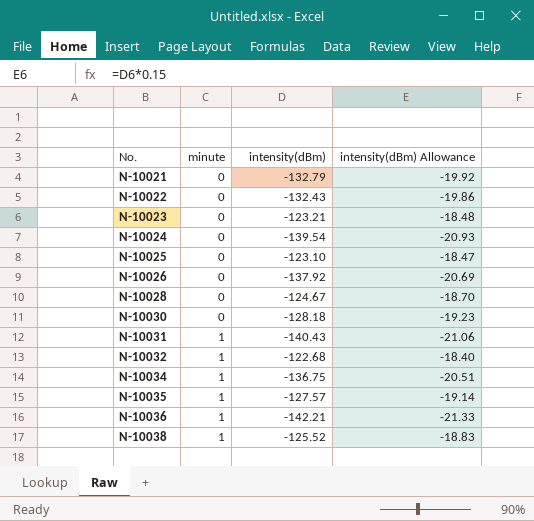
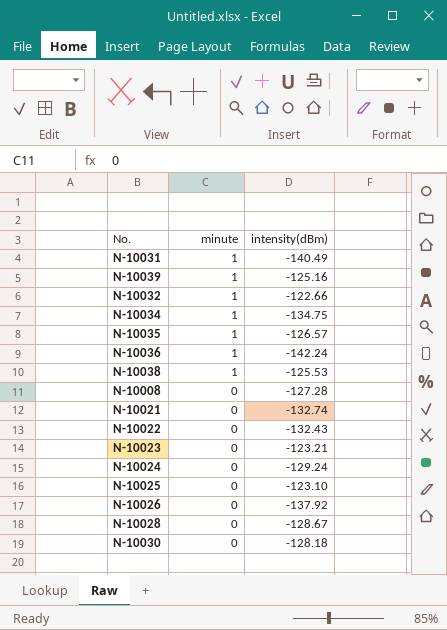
row order: No. ascending -> minute descending
column intensity(dBm) Allowance | formula: [intensity(dBm)] * 0.15 -> none
N-10031 | intensity(dBm): -140.43 -> -140.49
row N-10039: none -> 1 | -125.16
N-10032 | intensity(dBm): -122.68 -> -122.66
N-10034 | intensity(dBm): -136.75 -> -134.75
N-10035 | intensity(dBm): -127.57 -> -126.57
N-10036 | intensity(dBm): -142.21 -> -142.24
N-10038 | intensity(dBm): -125.52 -> -125.53
row N-10008: none -> 0 | -127.28
N-10021 | intensity(dBm): -132.79 -> -132.74
N-10024 | intensity(dBm): -139.54 -> -129.24
N-10028 | intensity(dBm): -124.67 -> -128.67

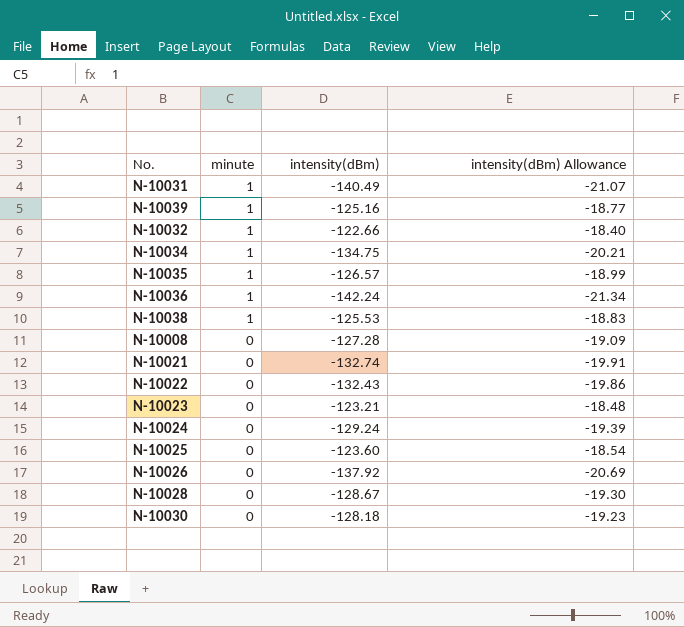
column intensity(dBm) Allowance | formula: none -> [intensity(dBm)] * 0.15
N-10025 | intensity(dBm): -123.10 -> -123.60

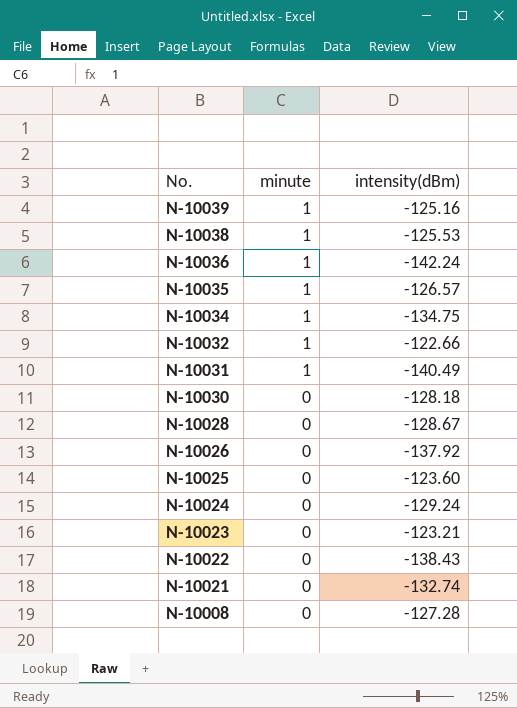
row order: minute descending -> No. descending
column intensity(dBm) Allowance | formula: [intensity(dBm)] * 0.15 -> none
N-10022 | intensity(dBm): -132.43 -> -138.43

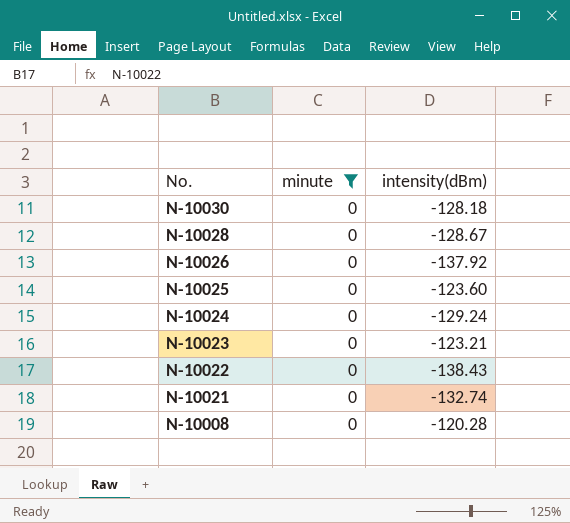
filter: none -> minute = 0
N-10008 | intensity(dBm): -127.28 -> -120.28

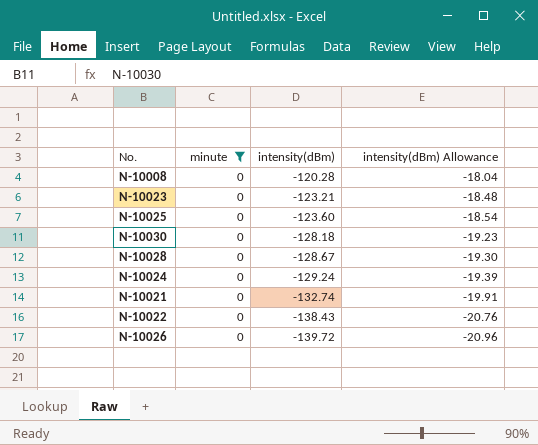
row order: No. descending -> intensity(dBm) descending
column intensity(dBm) Allowance | formula: none -> [intensity(dBm)] * 0.15
N-10026 | intensity(dBm): -137.92 -> -139.72

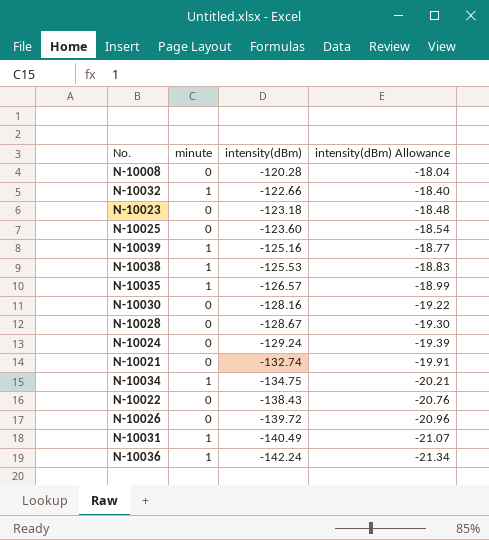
filter: minute = 0 -> none
N-10023 | intensity(dBm): -123.21 -> -123.18
N-10030 | intensity(dBm): -128.18 -> -128.16
N-10030 | intensity(dBm) Allowance: -19.23 -> -19.22

